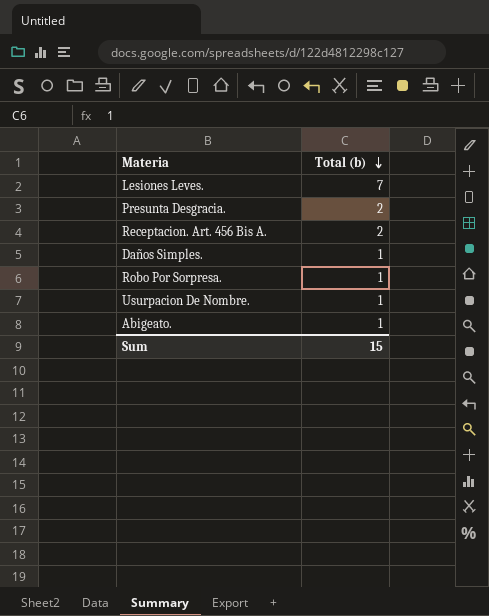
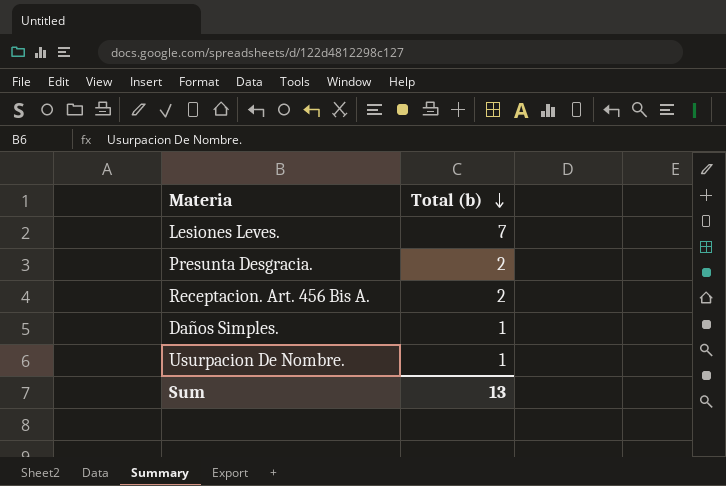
row Robo Por Sorpresa.: 1 -> none
row Abigeato.: 1 -> none
Sum | Total (b): 15 -> 13

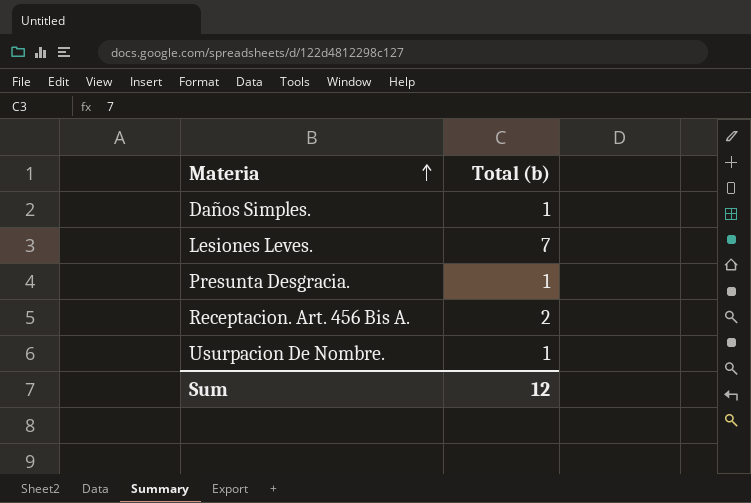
row order: Total (b) descending -> Materia ascending
Presunta Desgracia. | Total (b): 2 -> 1
Sum | Total (b): 13 -> 12

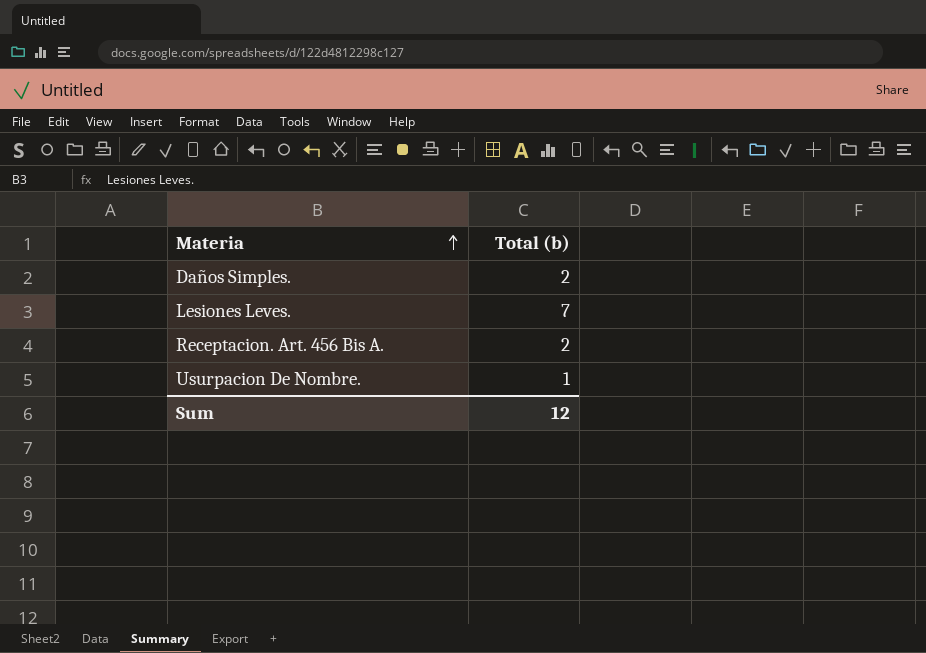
row Presunta Desgracia.: 1 -> none
Daños Simples. | Total (b): 1 -> 2

